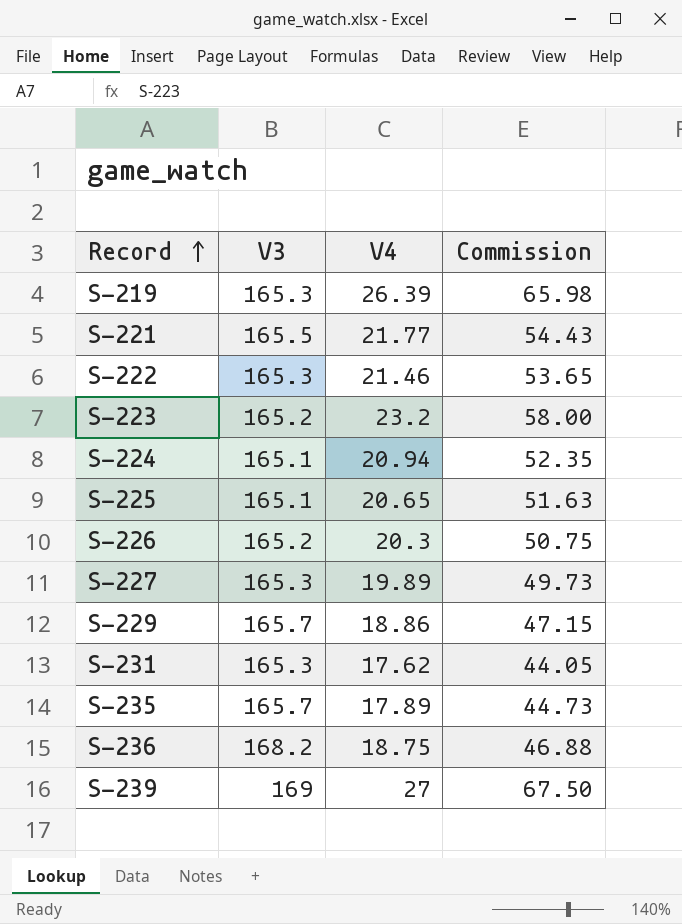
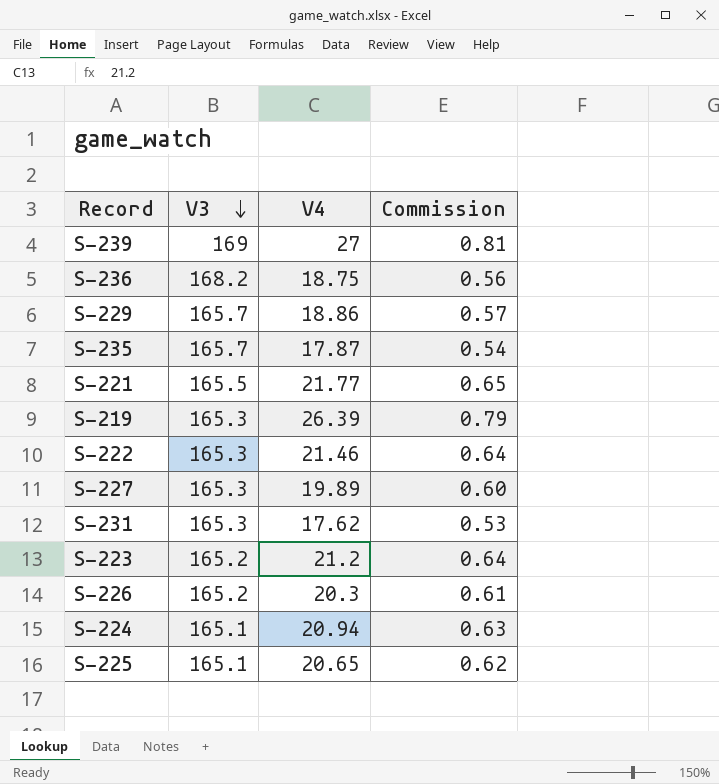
row order: Record ascending -> V3 descending
column Commission | formula: [V4] * 2.5 -> [V4] * 0.03
S-235 | V4: 17.89 -> 17.87
S-223 | V4: 23.2 -> 21.2

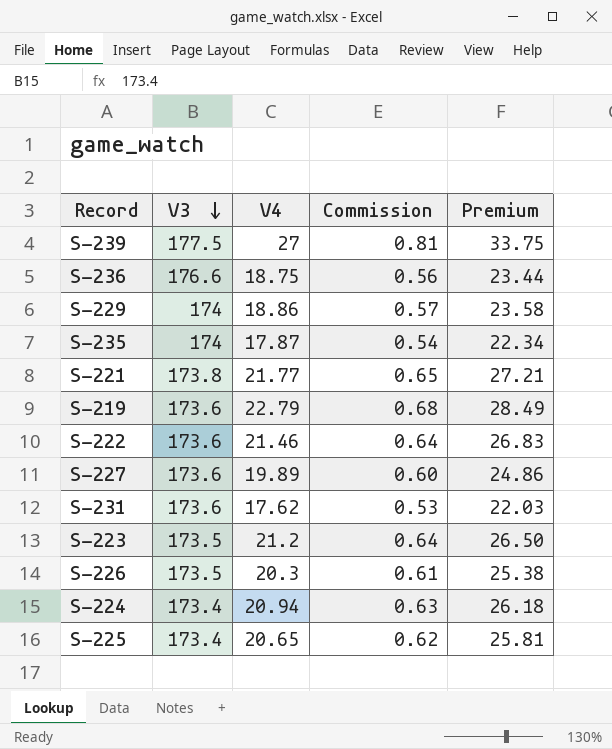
column Premium | formula: none -> [V4] * 1.25
S-239 | V3: 169 -> 177.5
S-236 | V3: 168.2 -> 176.6
S-229 | V3: 165.7 -> 174
S-235 | V3: 165.7 -> 174
S-221 | V3: 165.5 -> 173.8
S-219 | V3: 165.3 -> 173.6
S-219 | V4: 26.39 -> 22.79
S-219 | Commission: 0.79 -> 0.68
S-222 | V3: 165.3 -> 173.6
S-227 | V3: 165.3 -> 173.6
S-231 | V3: 165.3 -> 173.6
S-223 | V3: 165.2 -> 173.5
S-226 | V3: 165.2 -> 173.5
S-224 | V3: 165.1 -> 173.4
S-225 | V3: 165.1 -> 173.4

